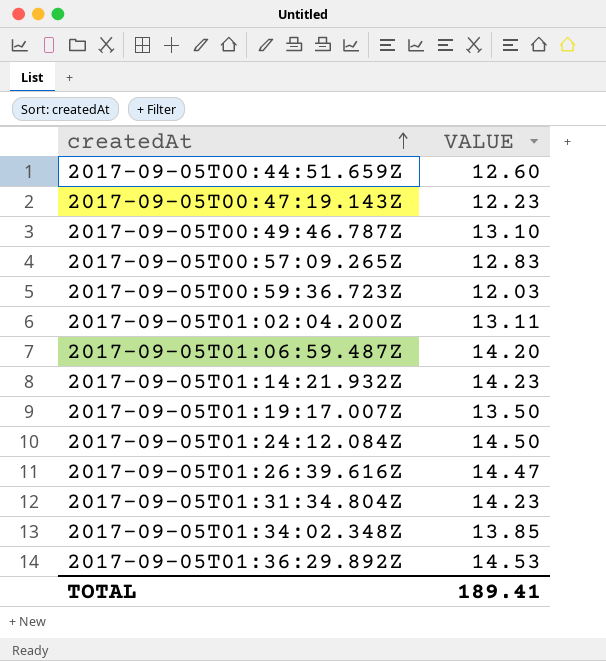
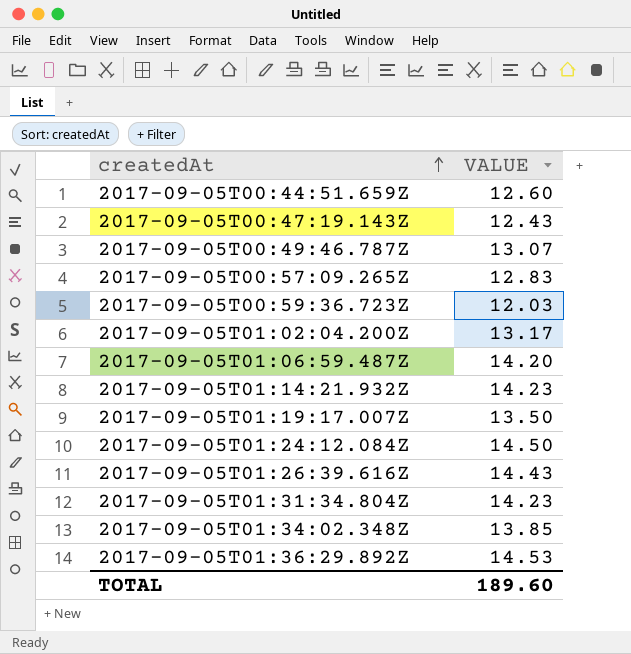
2017-09-05T00:47:19.143Z | VALUE: 12.23 -> 12.43
2017-09-05T00:49:46.787Z | VALUE: 13.10 -> 13.07
2017-09-05T01:02:04.200Z | VALUE: 13.11 -> 13.17
2017-09-05T01:26:39.616Z | VALUE: 14.47 -> 14.43
TOTAL | VALUE: 189.41 -> 189.60

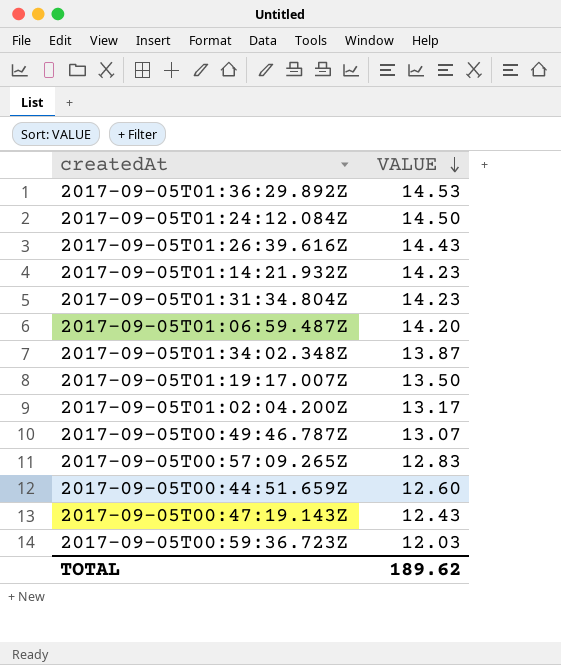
row order: createdAt ascending -> VALUE descending
2017-09-05T01:34:02.348Z | VALUE: 13.85 -> 13.87
TOTAL | VALUE: 189.60 -> 189.62

